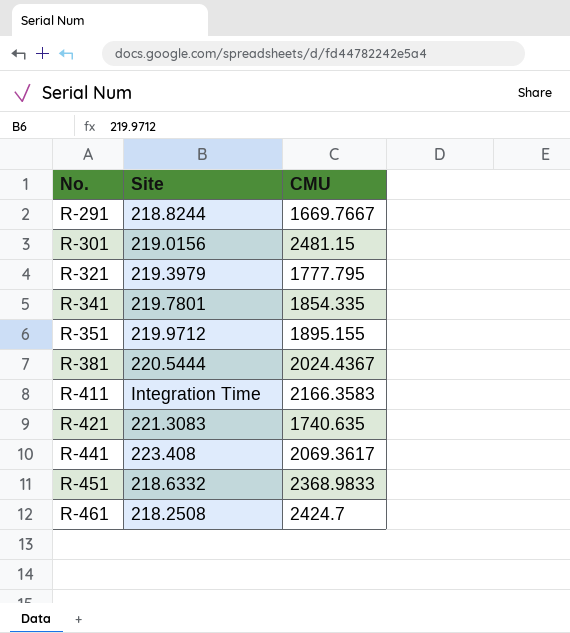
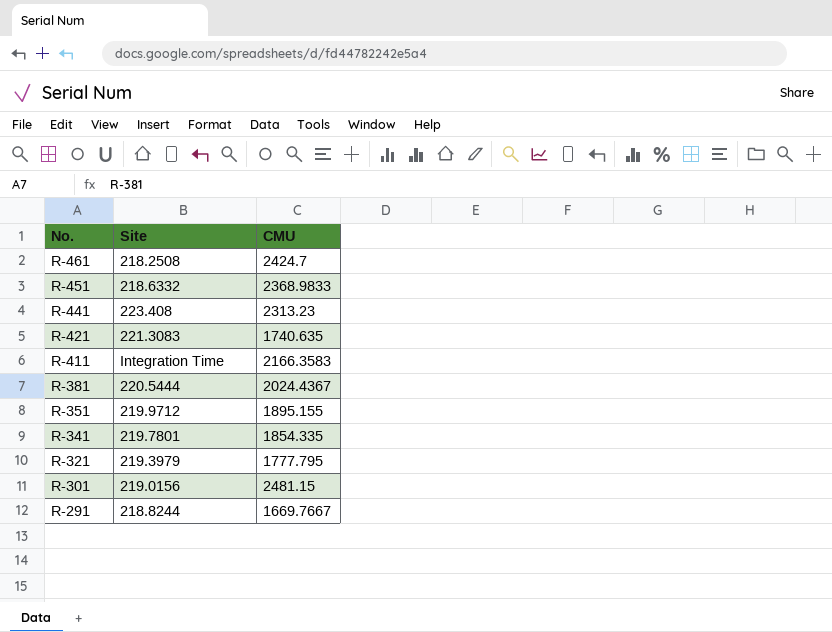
row order: No. ascending -> No. descending
R-441 | CMU: 2069.3617 -> 2313.23

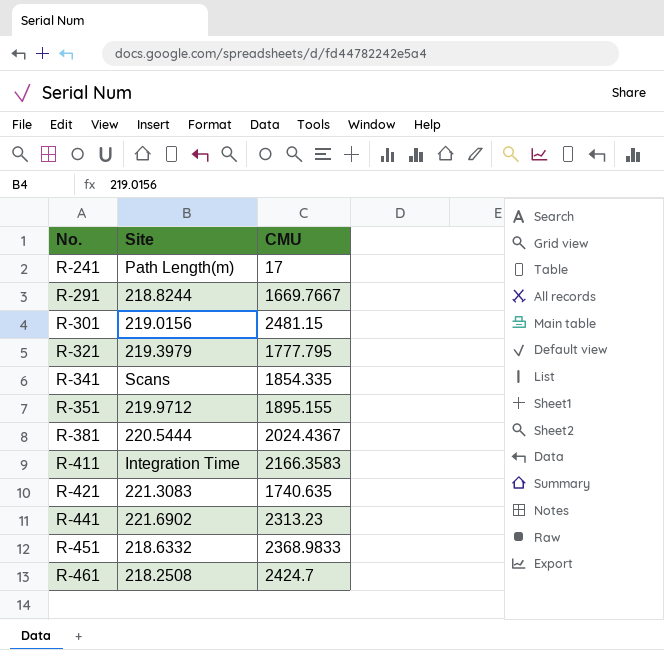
row order: No. descending -> No. ascending
row R-241: none -> Path Length(m) | 17
R-341 | Site: 219.7801 -> Scans
R-441 | Site: 223.408 -> 221.6902

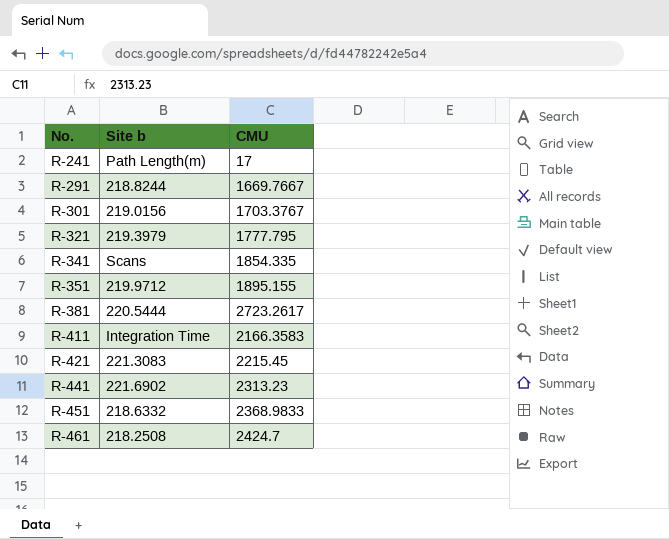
column name: Site -> Site b
R-301 | CMU: 2481.15 -> 1703.3767
R-381 | CMU: 2024.4367 -> 2723.2617
R-421 | CMU: 1740.635 -> 2215.45

